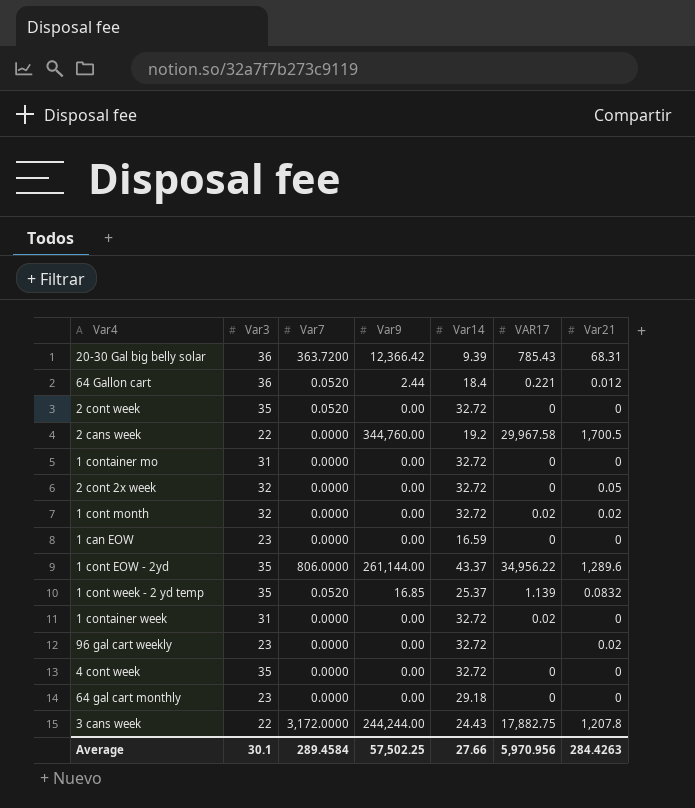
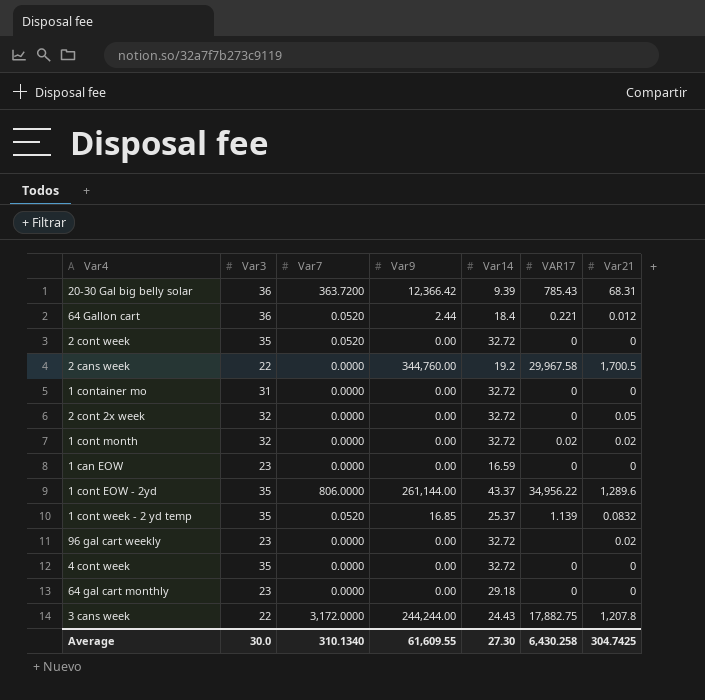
row 1 container week: 31 | 0.0000 | 0.00 | 32.72 | 0.02 | 0 -> none
Average | Var3: 30.1 -> 30.0
Average | Var7: 289.4584 -> 310.1340
Average | Var9: 57,502.25 -> 61,609.55
Average | Var14: 27.66 -> 27.30
Average | VAR17: 5,970.956 -> 6,430.258
Average | Var21: 284.4263 -> 304.7425

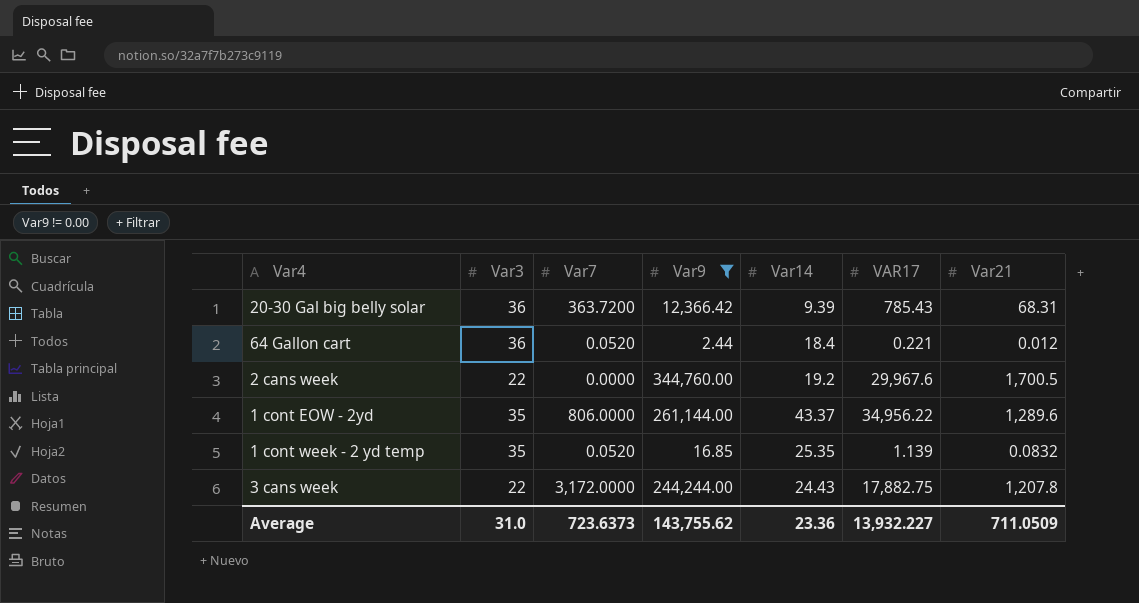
filter: none -> Var9 != 0.00
2 cans week | VAR17: 29,967.58 -> 29,967.6
1 cont week - 2 yd temp | Var14: 25.37 -> 25.35
Average | Var3: 30.0 -> 31.0
Average | Var7: 310.1340 -> 723.6373
Average | Var9: 61,609.55 -> 143,755.62
Average | Var14: 27.30 -> 23.36
Average | VAR17: 6,430.258 -> 13,932.227
Average | Var21: 304.7425 -> 711.0509

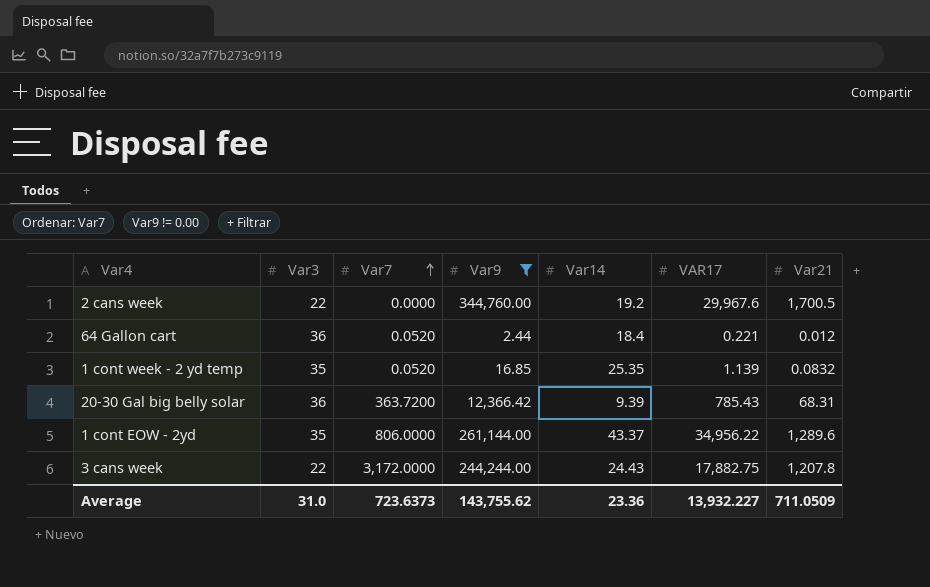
row order: none -> Var7 ascending

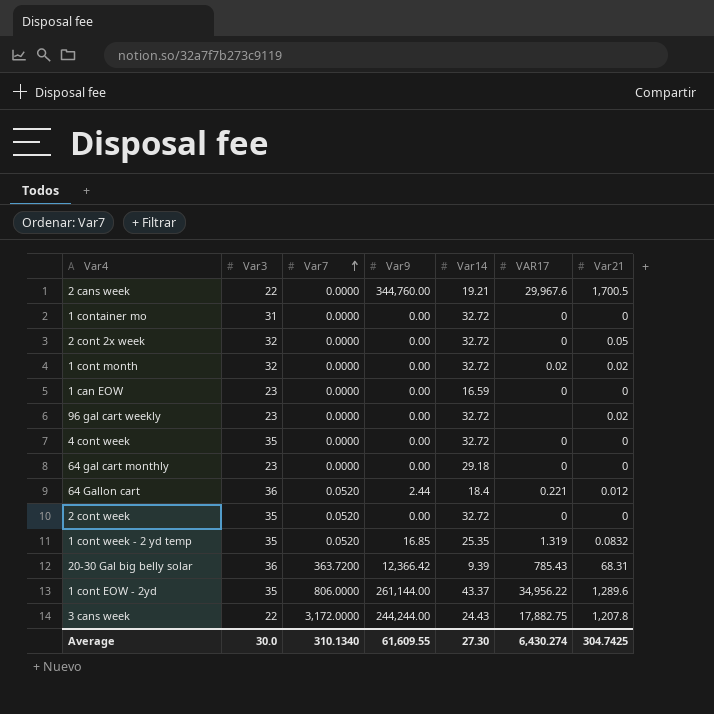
filter: Var9 != 0.00 -> none
2 cans week | Var14: 19.2 -> 19.21
1 cont week - 2 yd temp | VAR17: 1.139 -> 1.319
Average | Var3: 31.0 -> 30.0
Average | Var7: 723.6373 -> 310.1340
Average | Var9: 143,755.62 -> 61,609.55
Average | Var14: 23.36 -> 27.30
Average | VAR17: 13,932.227 -> 6,430.274
Average | Var21: 711.0509 -> 304.7425

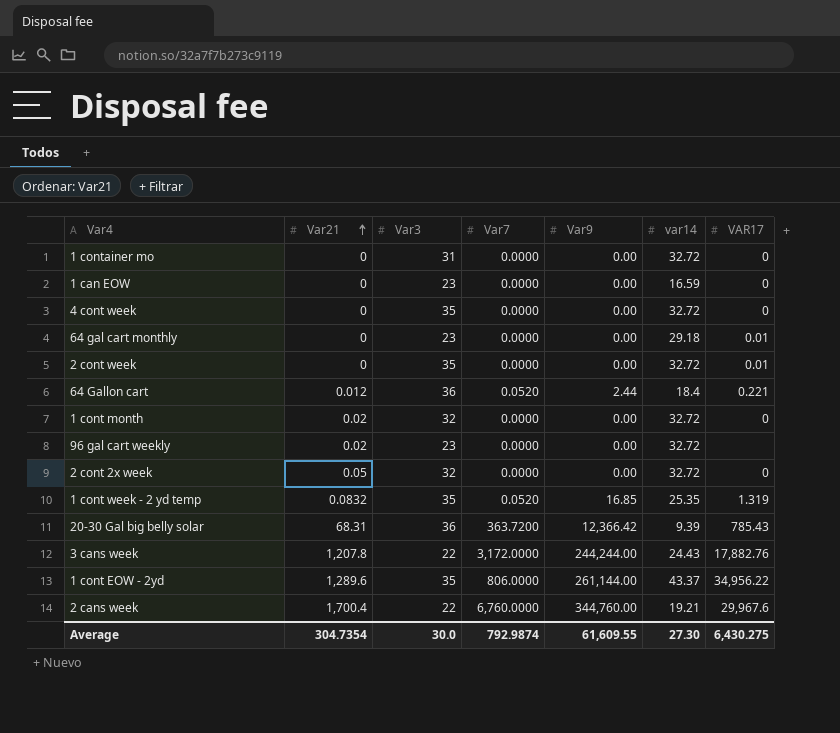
row order: Var7 ascending -> Var21 ascending
column Var21 | position: 7 -> 2
column name: Var14 -> var14
64 gal cart monthly | VAR17: 0 -> 0.01
2 cont week | Var7: 0.0520 -> 0.0000
2 cont week | VAR17: 0 -> 0.01
1 cont month | VAR17: 0.02 -> 0
3 cans week | VAR17: 17,882.75 -> 17,882.76
2 cans week | Var21: 1,700.5 -> 1,700.4
2 cans week | Var7: 0.0000 -> 6,760.0000
Average | Var21: 304.7425 -> 304.7354
Average | Var7: 310.1340 -> 792.9874
Average | VAR17: 6,430.274 -> 6,430.275

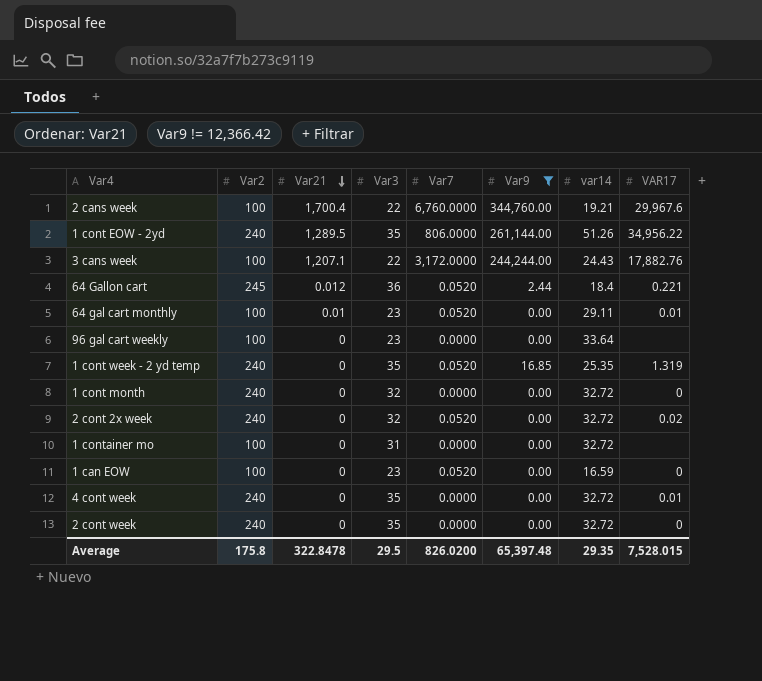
filter: none -> Var9 != 12,366.42
row order: Var21 ascending -> Var21 descending
column Var2 | position: none -> 2
1 cont EOW - 2yd | Var21: 1,289.6 -> 1,289.5
1 cont EOW - 2yd | var14: 43.37 -> 51.26
3 cans week | Var21: 1,207.8 -> 1,207.1
64 gal cart monthly | Var21: 0 -> 0.01
64 gal cart monthly | Var7: 0.0000 -> 0.0520
64 gal cart monthly | var14: 29.18 -> 29.11
96 gal cart weekly | Var21: 0.02 -> 0
96 gal cart weekly | var14: 32.72 -> 33.64
1 cont week - 2 yd temp | Var21: 0.0832 -> 0
1 cont month | Var21: 0.02 -> 0
2 cont 2x week | Var21: 0.05 -> 0
2 cont 2x week | Var7: 0.0000 -> 0.0520
2 cont 2x week | VAR17: 0 -> 0.02
1 container mo | VAR17: 0 -> none
1 can EOW | Var7: 0.0000 -> 0.0520
4 cont week | VAR17: 0 -> 0.01
2 cont week | VAR17: 0.01 -> 0
Average | Var21: 304.7354 -> 322.8478
Average | Var3: 30.0 -> 29.5
Average | Var7: 792.9874 -> 826.0200
Average | Var9: 61,609.55 -> 65,397.48
Average | var14: 27.30 -> 29.35
Average | VAR17: 6,430.275 -> 7,528.015

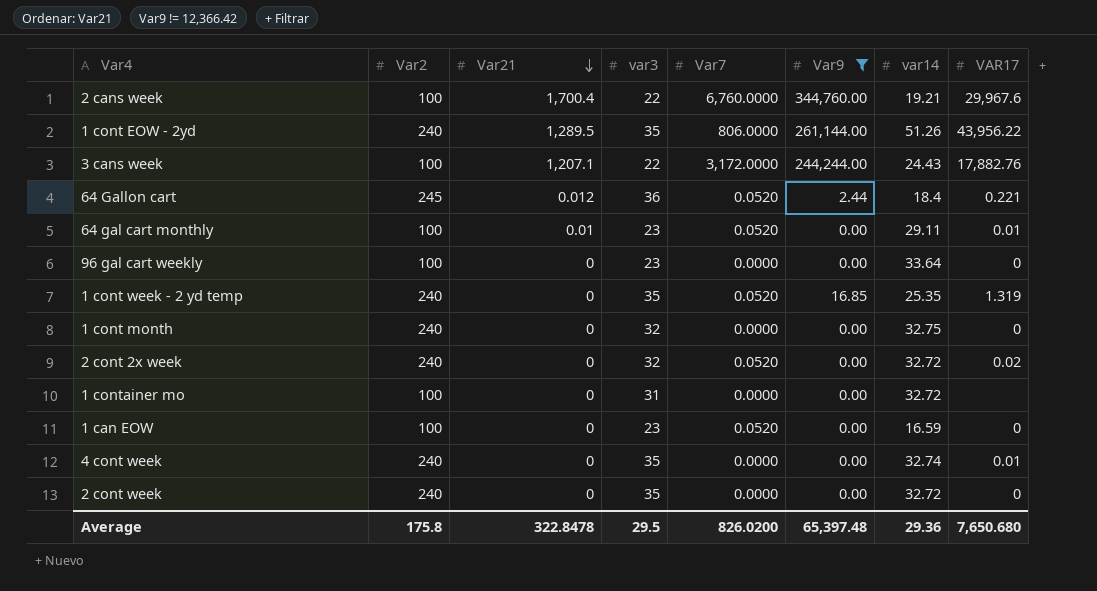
column name: Var3 -> var3
1 cont EOW - 2yd | VAR17: 34,956.22 -> 43,956.22
96 gal cart weekly | VAR17: none -> 0
1 cont month | var14: 32.72 -> 32.75
4 cont week | var14: 32.72 -> 32.74
Average | var14: 29.35 -> 29.36
Average | VAR17: 7,528.015 -> 7,650.680

